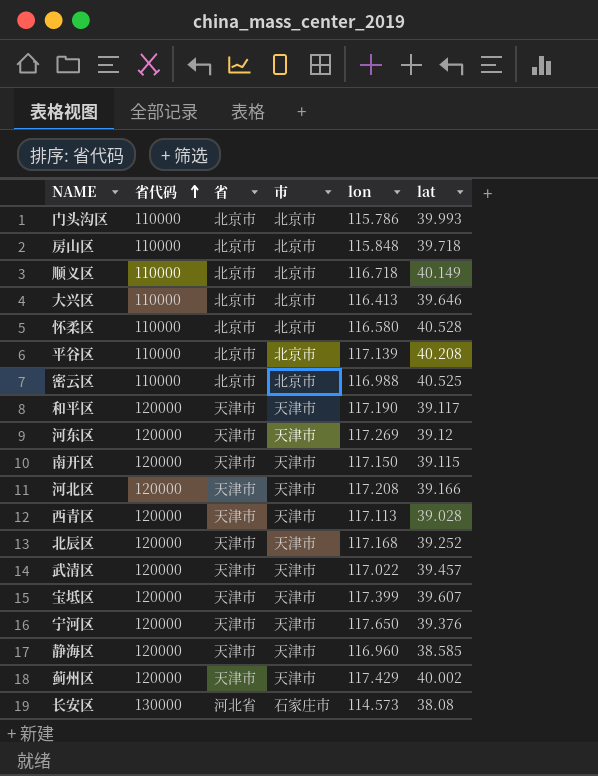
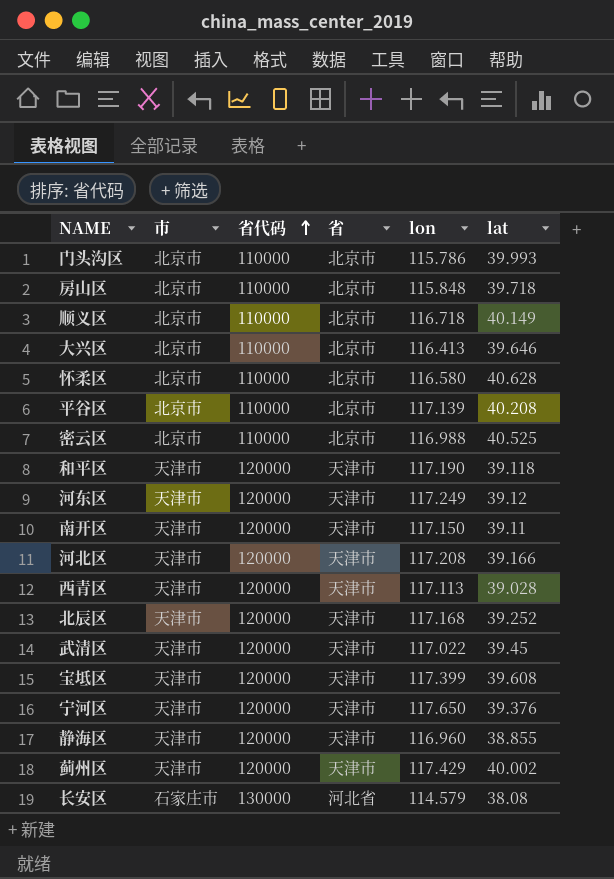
column 市 | position: 4 -> 2
怀柔区 | lat: 40.528 -> 40.628
和平区 | lat: 39.117 -> 39.118
河东区 | lon: 117.269 -> 117.249
南开区 | lat: 39.115 -> 39.11
武清区 | lat: 39.457 -> 39.45
宝坻区 | lat: 39.607 -> 39.608
静海区 | lat: 38.585 -> 38.855
长安区 | lon: 114.573 -> 114.579

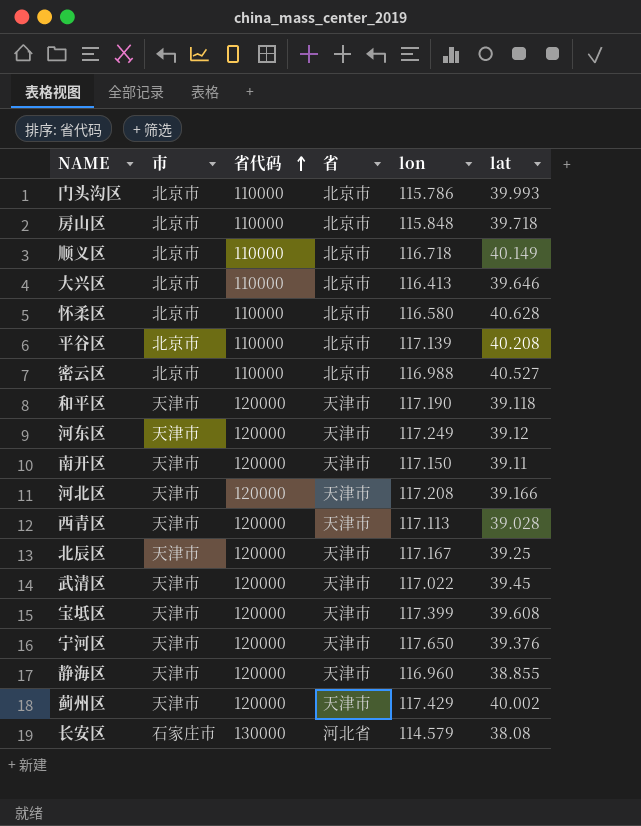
密云区 | lat: 40.525 -> 40.527
北辰区 | lon: 117.168 -> 117.167
北辰区 | lat: 39.252 -> 39.25

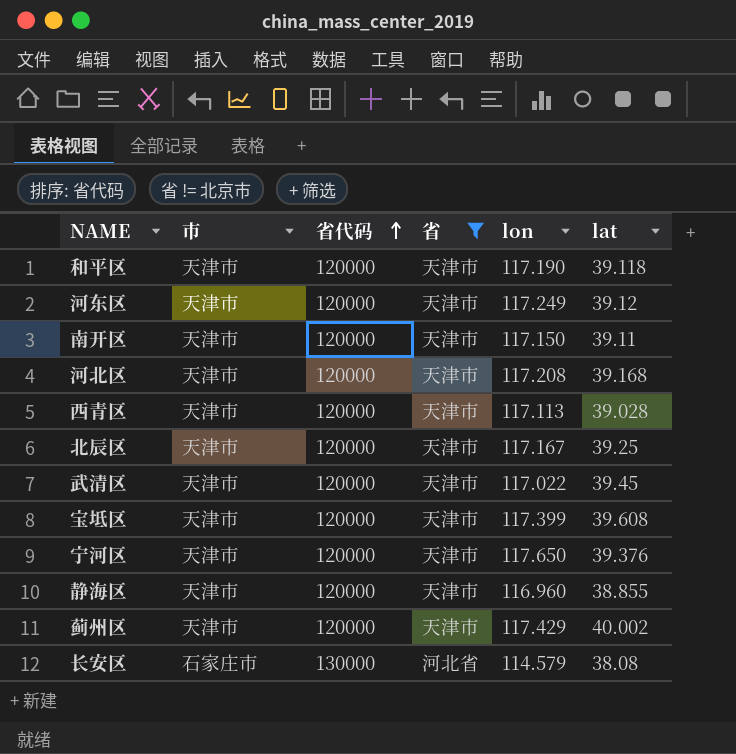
filter: none -> 省 != 北京市
河北区 | lat: 39.166 -> 39.168

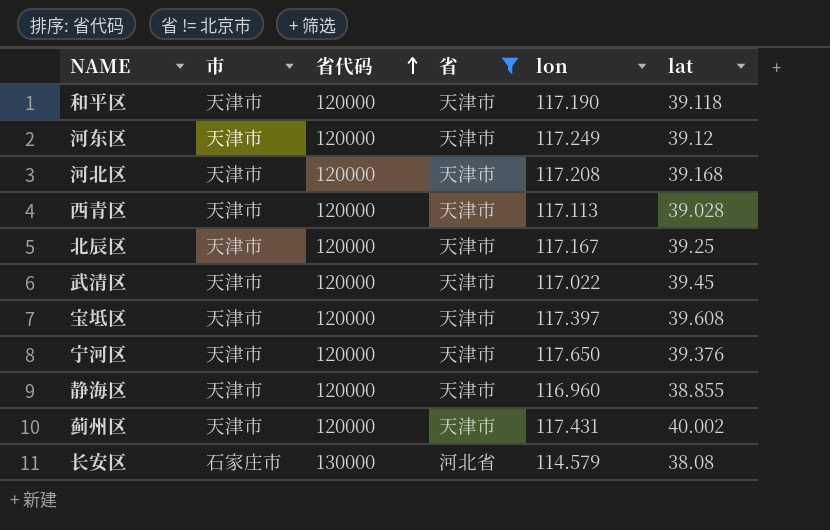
row 南开区: 天津市 | 120000 | 天津市 | 117.150 | 39.11 -> none
宝坻区 | lon: 117.399 -> 117.397
蓟州区 | lon: 117.429 -> 117.431

